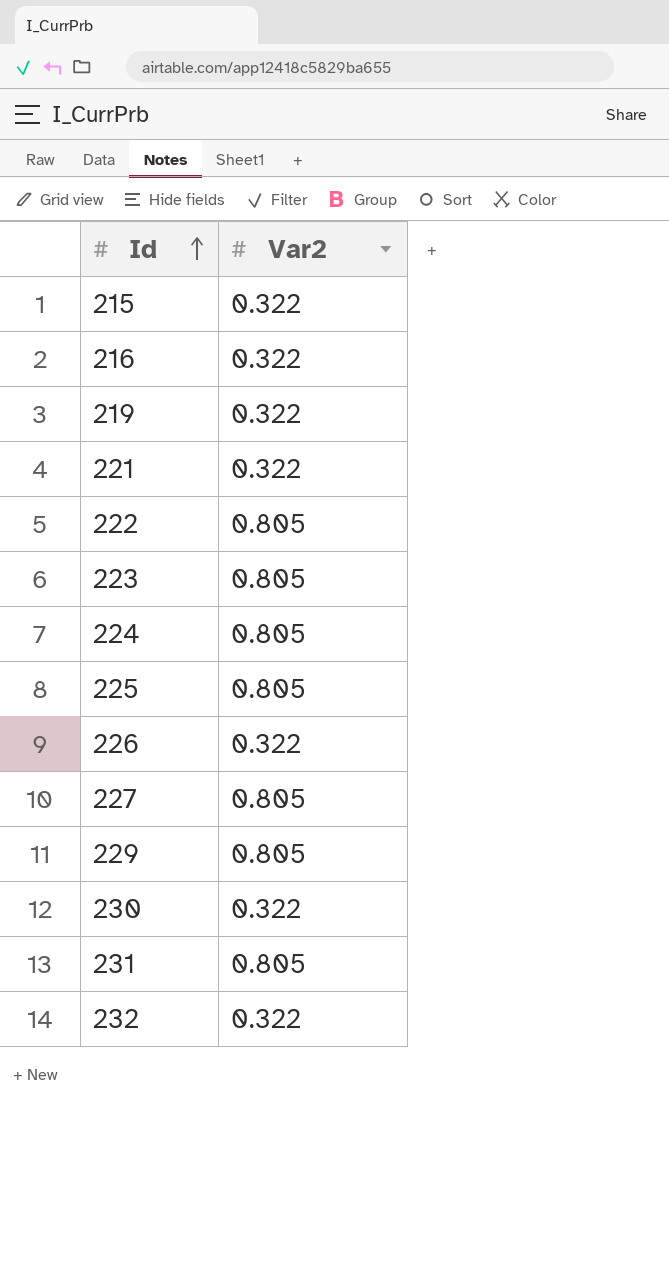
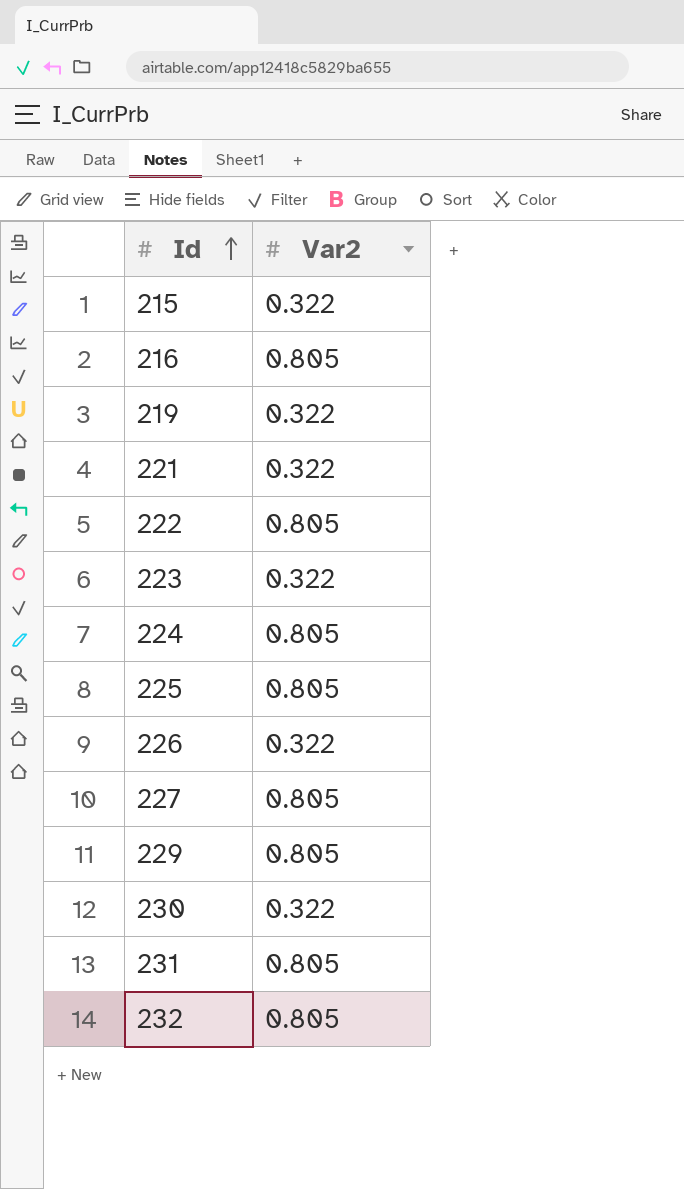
216 | Var2: 0.322 -> 0.805
223 | Var2: 0.805 -> 0.322
232 | Var2: 0.322 -> 0.805

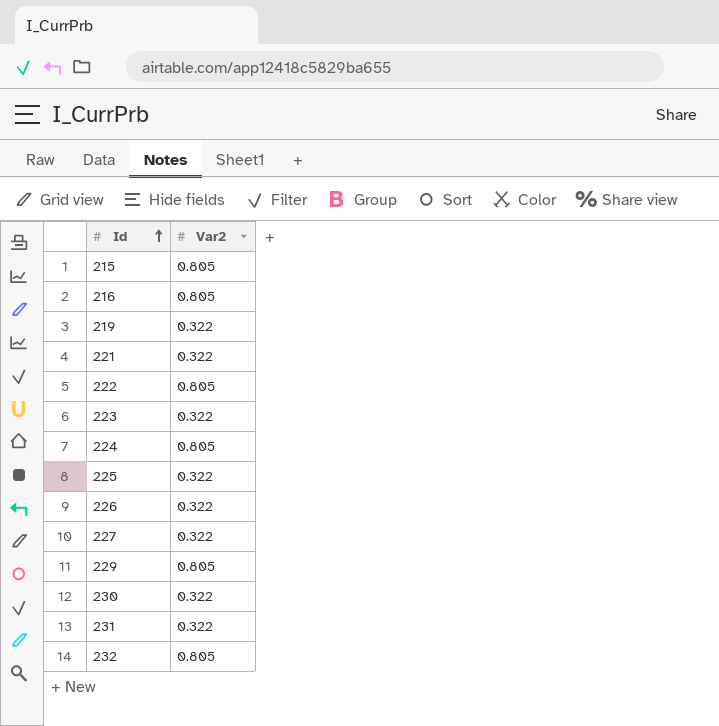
215 | Var2: 0.322 -> 0.805
225 | Var2: 0.805 -> 0.322
227 | Var2: 0.805 -> 0.322
231 | Var2: 0.805 -> 0.322

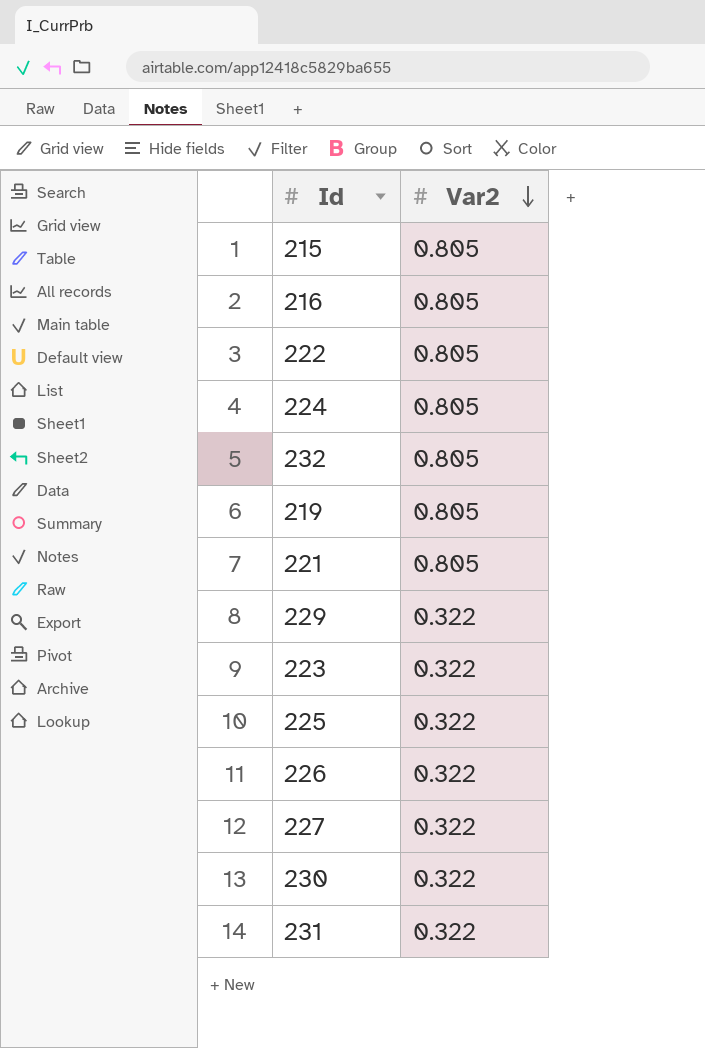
row order: Id ascending -> Var2 descending
219 | Var2: 0.322 -> 0.805
221 | Var2: 0.322 -> 0.805
229 | Var2: 0.805 -> 0.322

